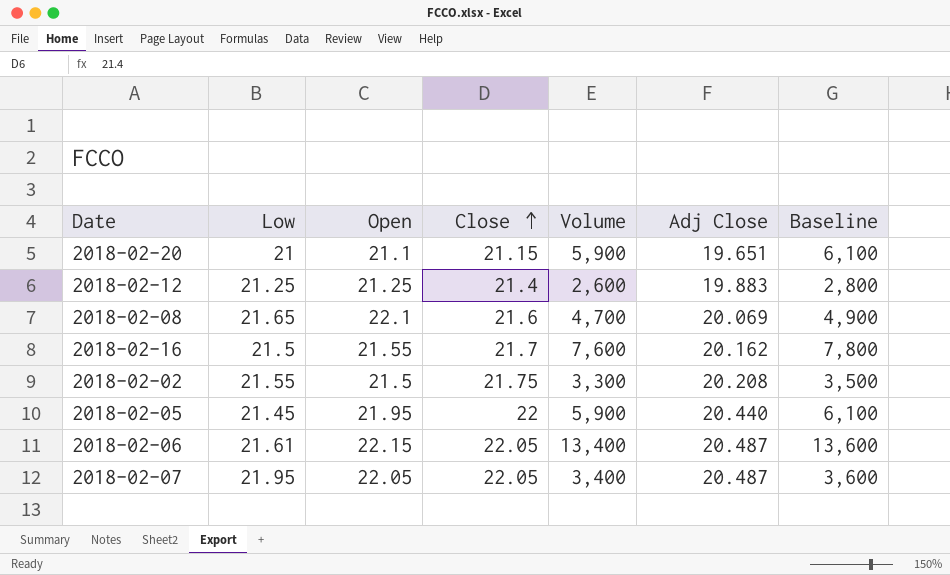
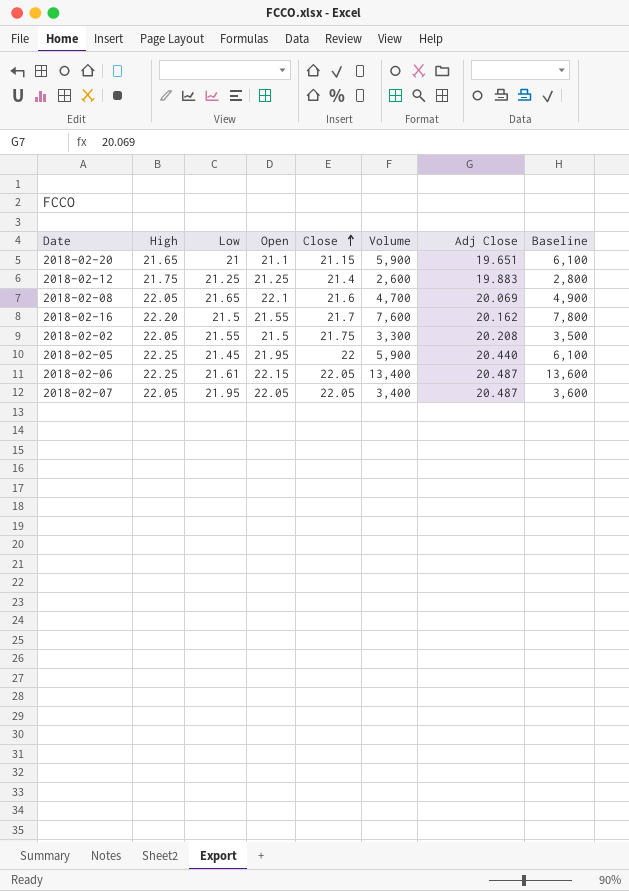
column High | position: none -> 2

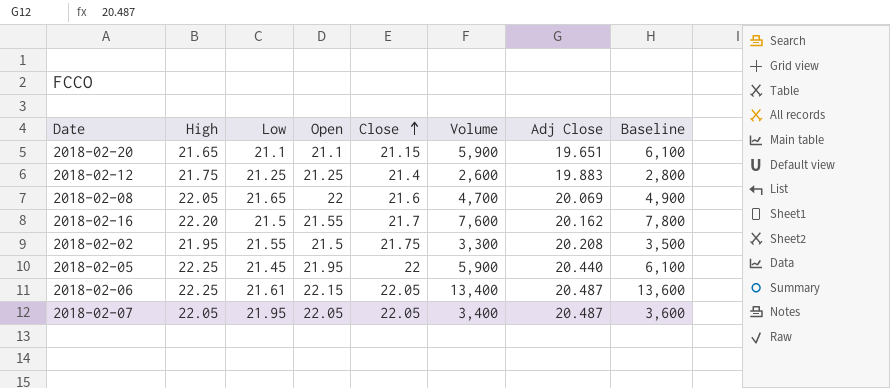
2018-02-20 | Low: 21 -> 21.1
2018-02-08 | Open: 22.1 -> 22
2018-02-02 | High: 22.05 -> 21.95

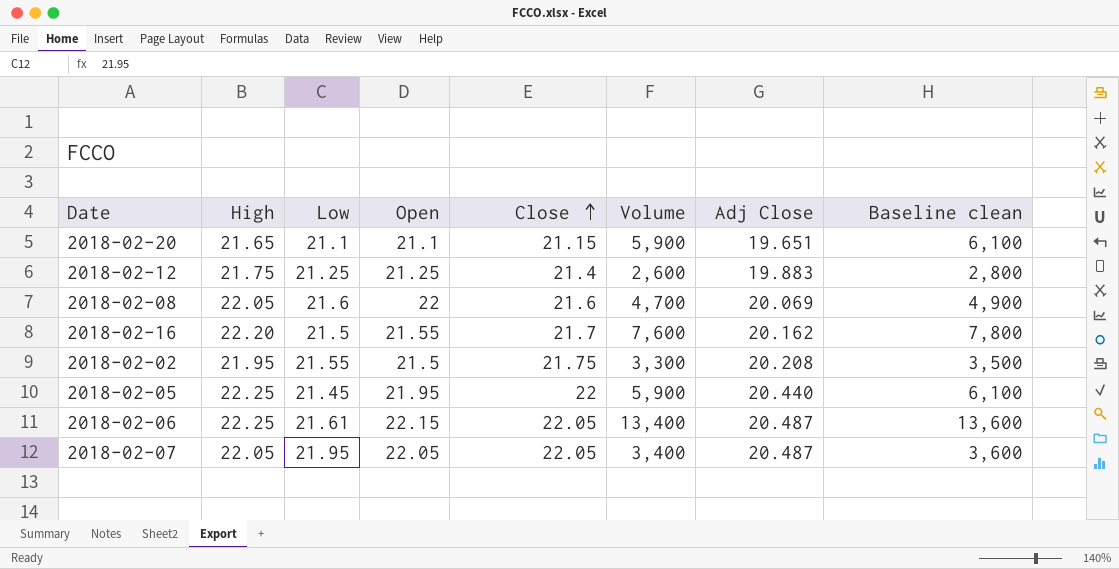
column name: Baseline -> Baseline clean
2018-02-08 | Low: 21.65 -> 21.6

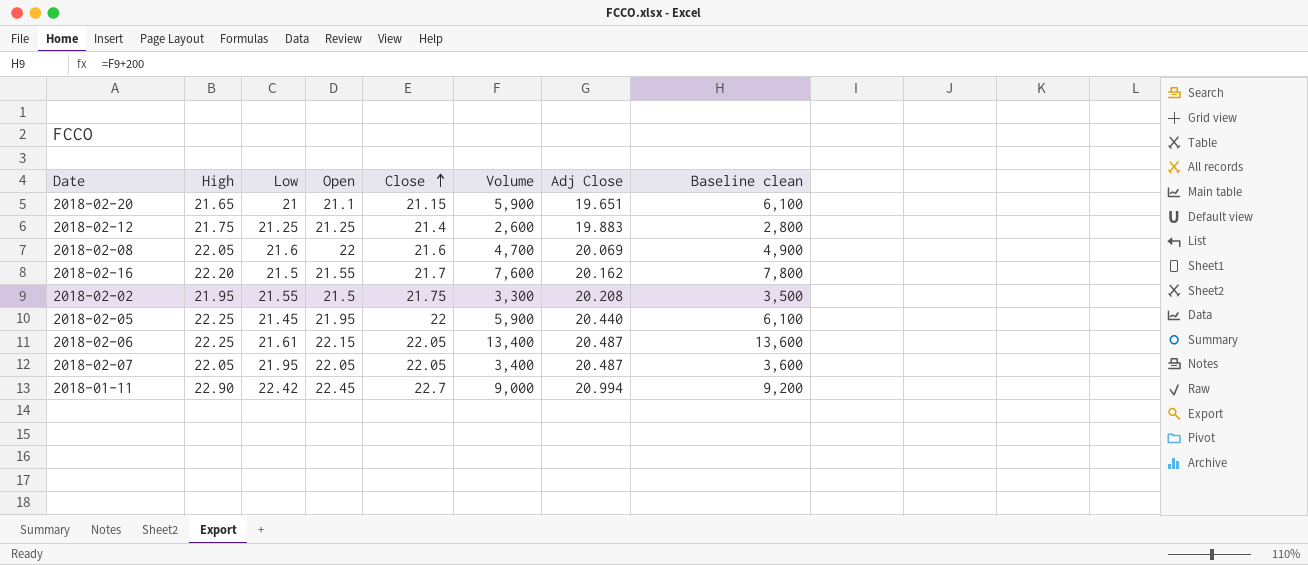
2018-02-20 | Low: 21.1 -> 21
row 2018-01-11: none -> 22.90 | 22.42 | 22.45 | 22.7 | 9,000 | 20.994 | 9,200

